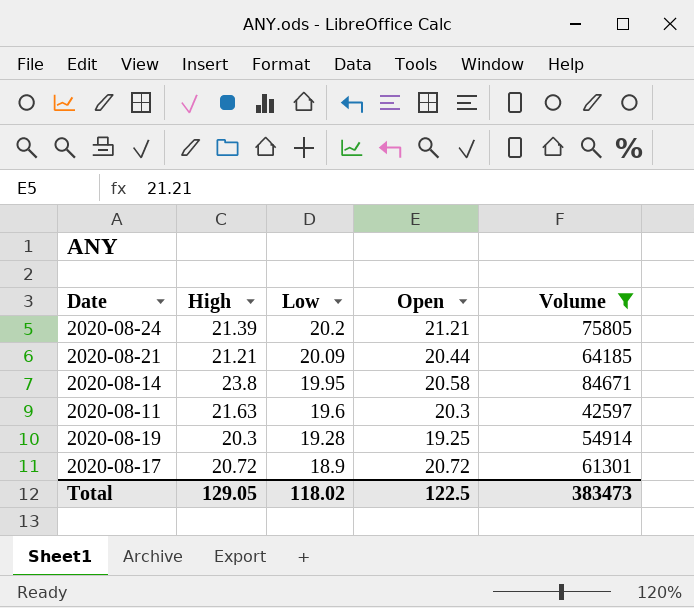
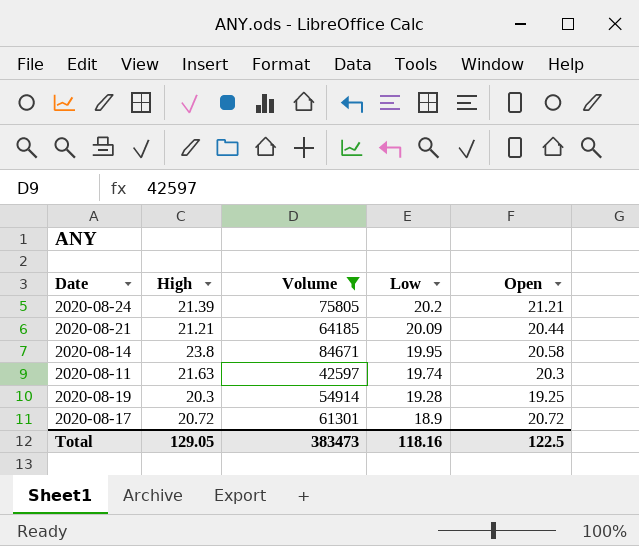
column Volume | position: 5 -> 3
2020-08-11 | Low: 19.6 -> 19.74
Total | Low: 118.02 -> 118.16

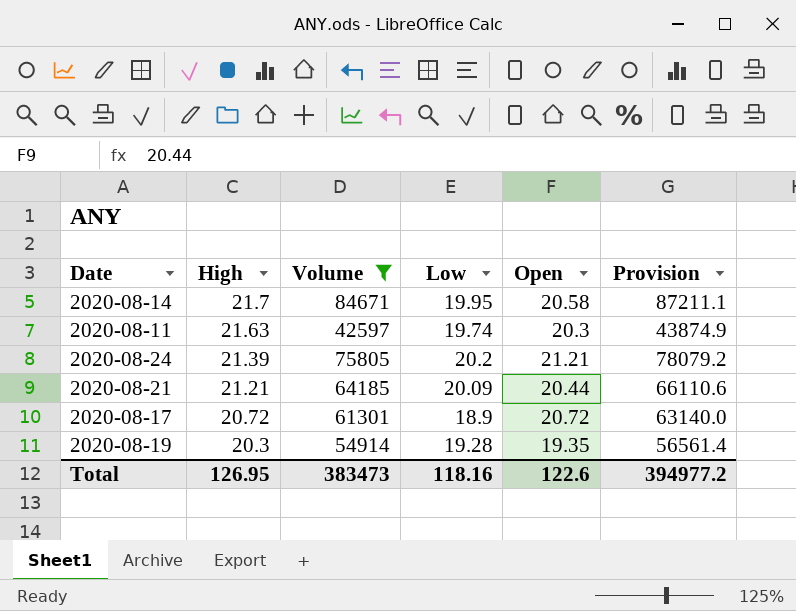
row order: Low descending -> High descending
column Provision | formula: none -> [Volume] * 1.03
2020-08-14 | High: 23.8 -> 21.7
2020-08-19 | Open: 19.25 -> 19.35
Total | High: 129.05 -> 126.95
Total | Open: 122.5 -> 122.6

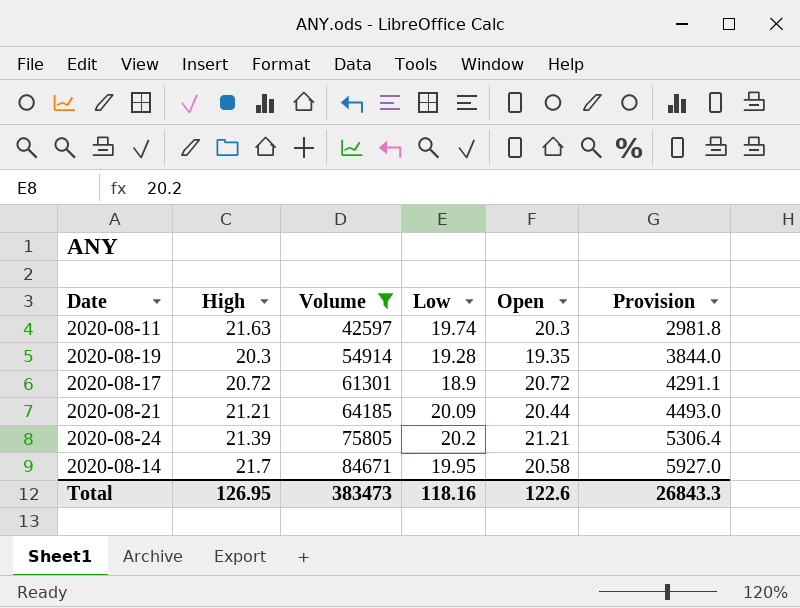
row order: High descending -> Volume ascending
column Provision | formula: [Volume] * 1.03 -> [Volume] * 0.07
Total | Provision: 394977.2 -> 26843.3

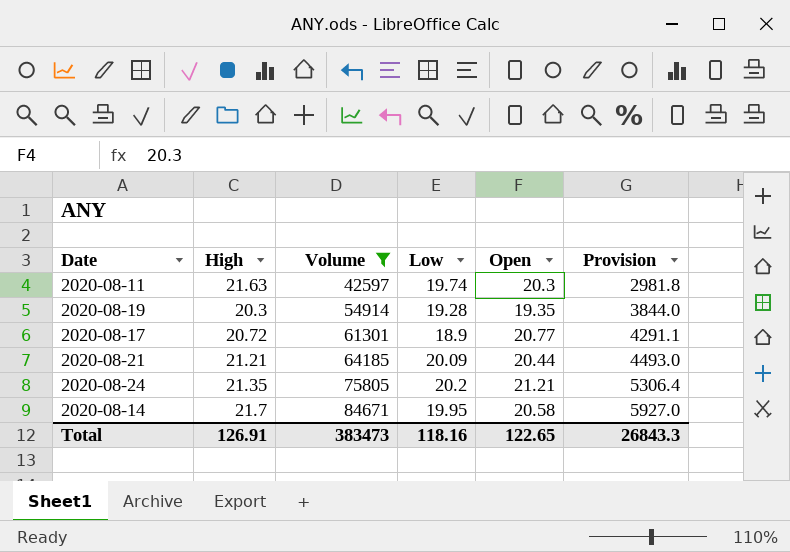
2020-08-17 | Open: 20.72 -> 20.77
2020-08-24 | High: 21.39 -> 21.35
Total | High: 126.95 -> 126.91
Total | Open: 122.6 -> 122.65

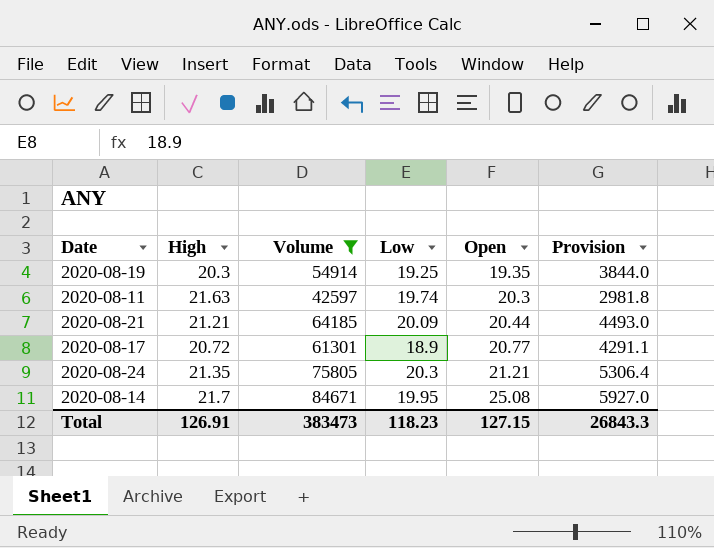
row order: Volume ascending -> Open ascending
2020-08-19 | Low: 19.28 -> 19.25
2020-08-24 | Low: 20.2 -> 20.3
2020-08-14 | Open: 20.58 -> 25.08
Total | Low: 118.16 -> 118.23
Total | Open: 122.65 -> 127.15

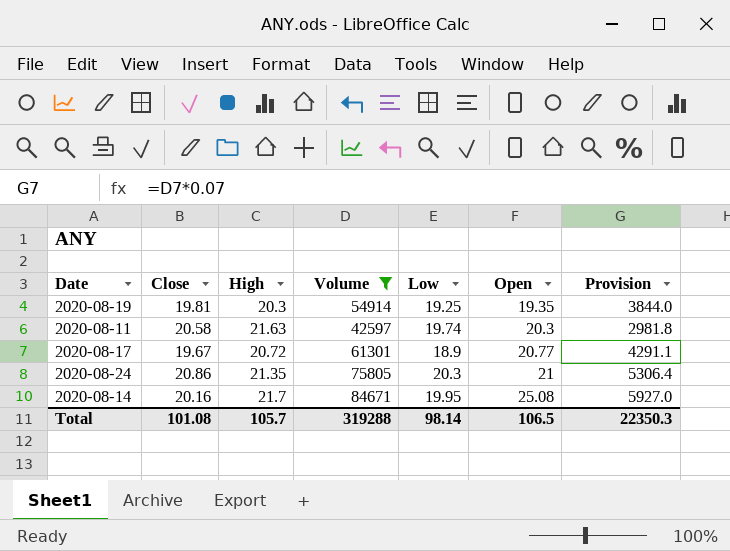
column Close | position: none -> 2
row 2020-08-21: 21.21 | 64185 | 20.09 | 20.44 | 4493.0 -> none
2020-08-24 | Open: 21.21 -> 21
Total | High: 126.91 -> 105.7
Total | Volume: 383473 -> 319288
Total | Low: 118.23 -> 98.14
Total | Open: 127.15 -> 106.5
Total | Provision: 26843.3 -> 22350.3

